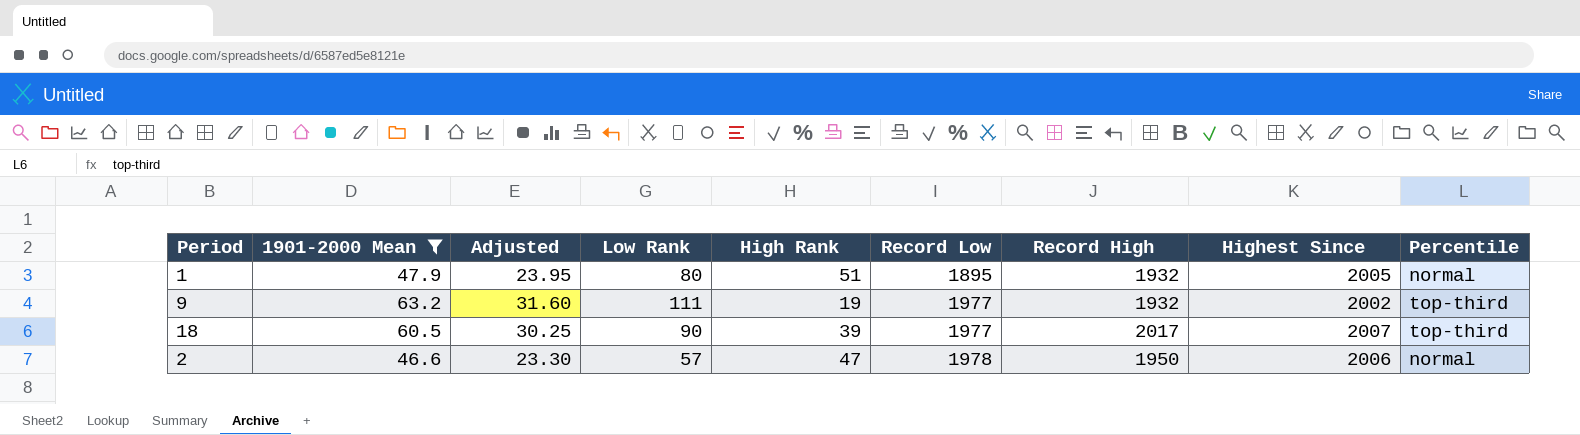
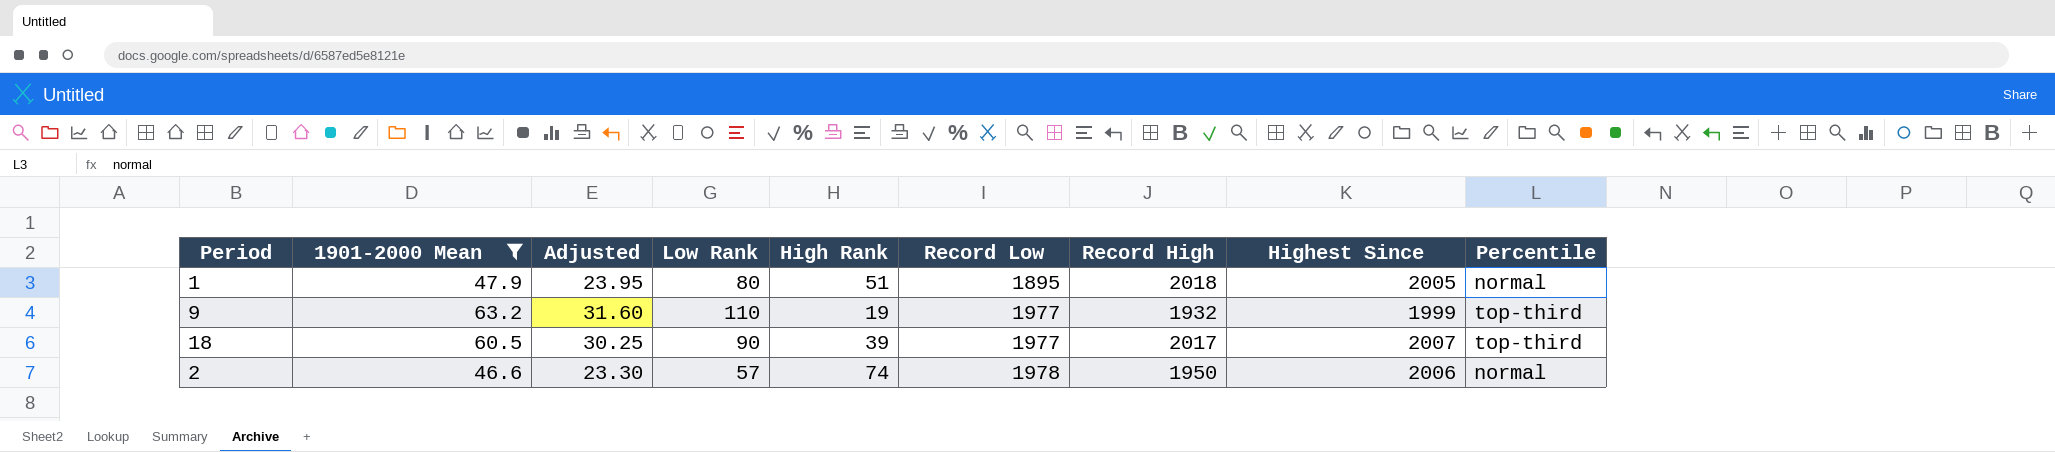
1 | Record High: 1932 -> 2018
9 | Low Rank: 111 -> 110
9 | Highest Since: 2002 -> 1999
2 | High Rank: 47 -> 74

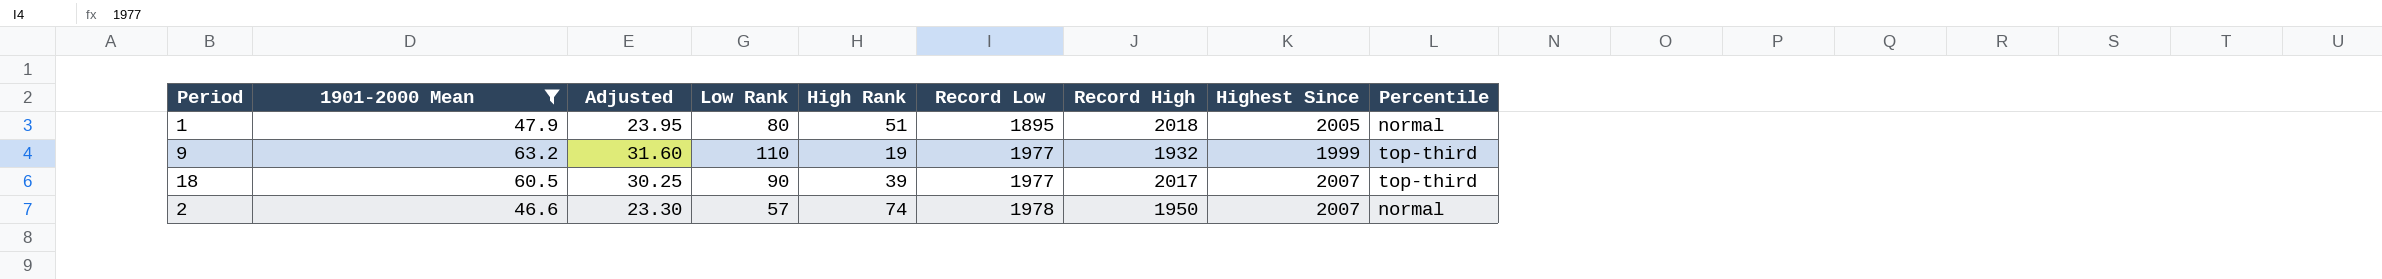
2 | Highest Since: 2006 -> 2007

